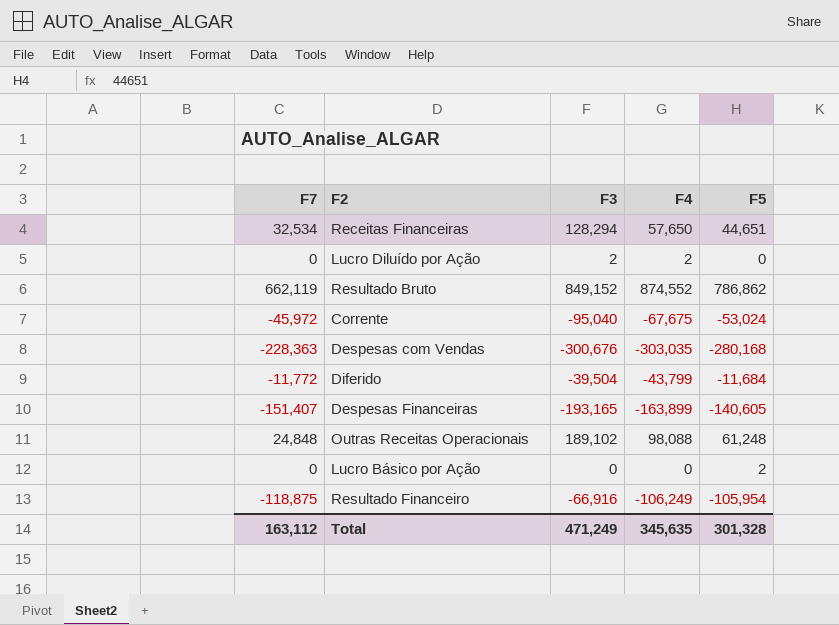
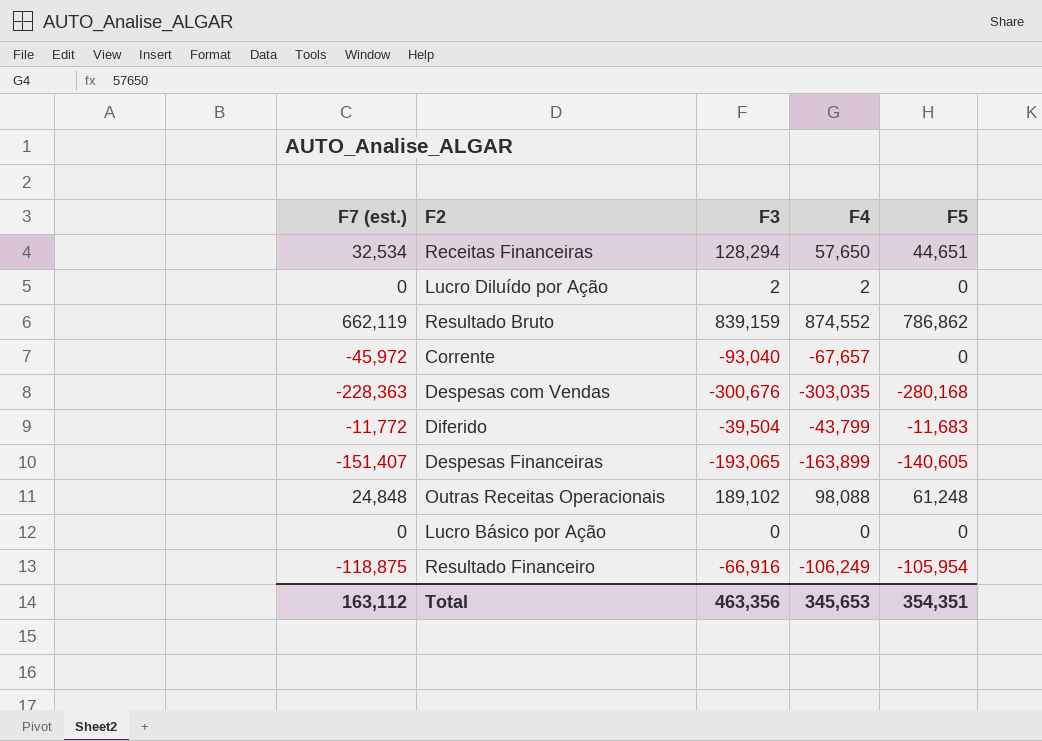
column name: F7 -> F7 (est.)
Resultado Bruto | F3: 849,152 -> 839,159
Corrente | F3: -95,040 -> -93,040
Corrente | F4: -67,675 -> -67,657
Corrente | F5: -53,024 -> 0
Diferido | F5: -11,684 -> -11,683
Despesas Financeiras | F3: -193,165 -> -193,065
Lucro Básico por Ação | F5: 2 -> 0
Total | F3: 471,249 -> 463,356
Total | F4: 345,635 -> 345,653
Total | F5: 301,328 -> 354,351

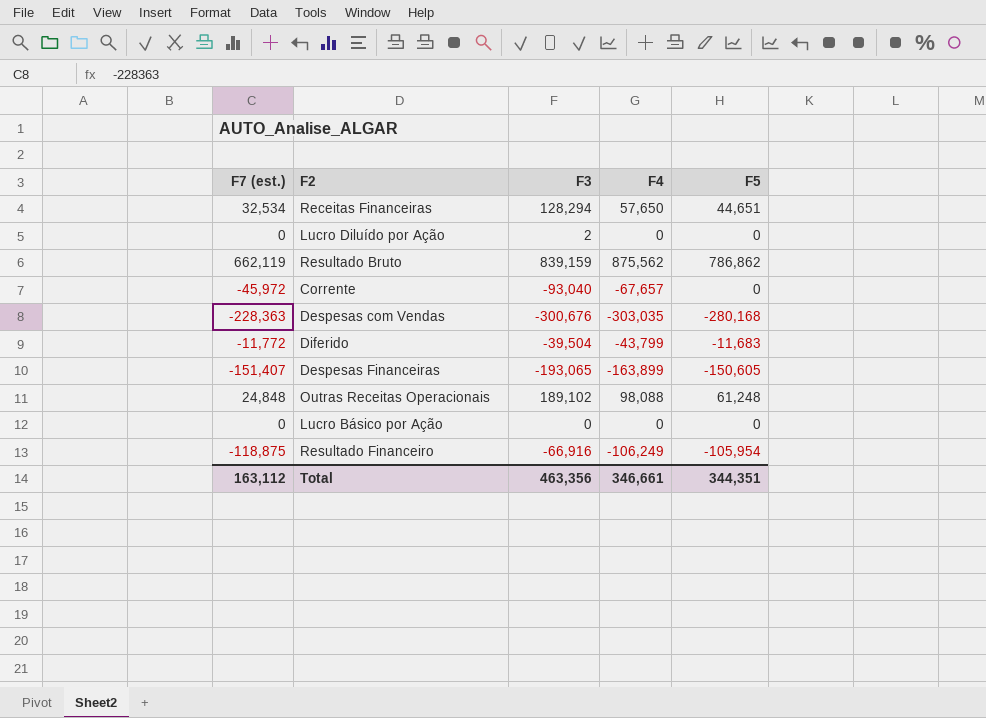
Lucro Diluído por Ação | F4: 2 -> 0
Resultado Bruto | F4: 874,552 -> 875,562
Despesas Financeiras | F5: -140,605 -> -150,605
Total | F4: 345,653 -> 346,661
Total | F5: 354,351 -> 344,351

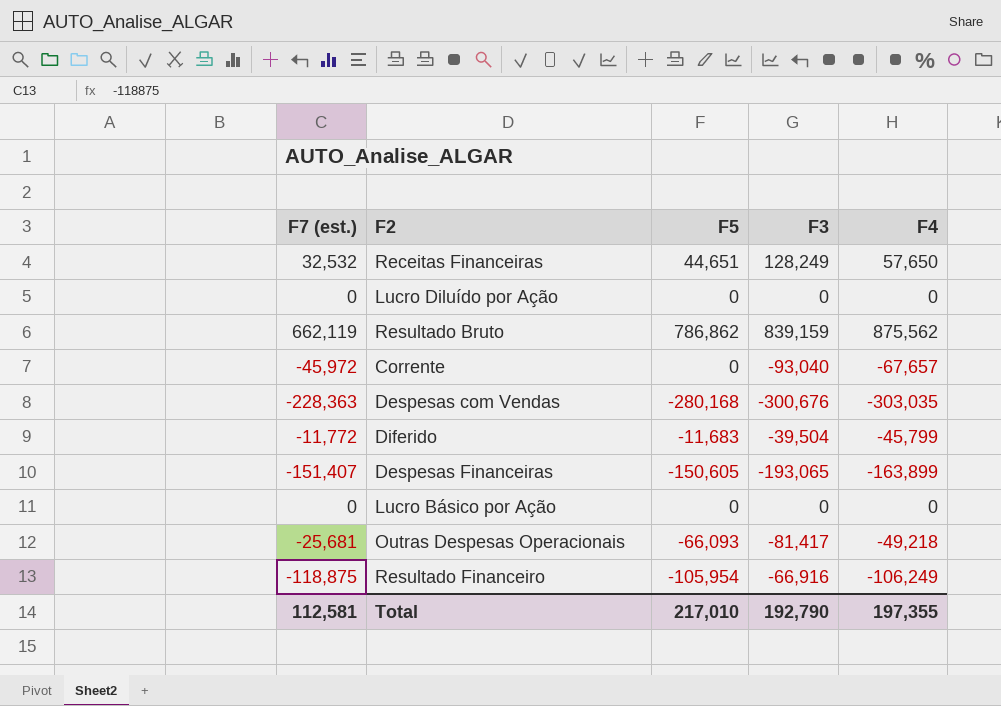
column F5 | position: 5 -> 3
row Outras Receitas Operacionais: 24,848 | 189,102 | 98,088 | 61,248 -> none
Receitas Financeiras | F7 (est.): 32,534 -> 32,532
Receitas Financeiras | F3: 128,294 -> 128,249
Lucro Diluído por Ação | F3: 2 -> 0
Diferido | F4: -43,799 -> -45,799
row Outras Despesas Operacionais: none -> -25,681 | -66,093 | -81,417 | -49,218
Total | F7 (est.): 163,112 -> 112,581
Total | F5: 344,351 -> 217,010
Total | F3: 463,356 -> 192,790
Total | F4: 346,661 -> 197,355

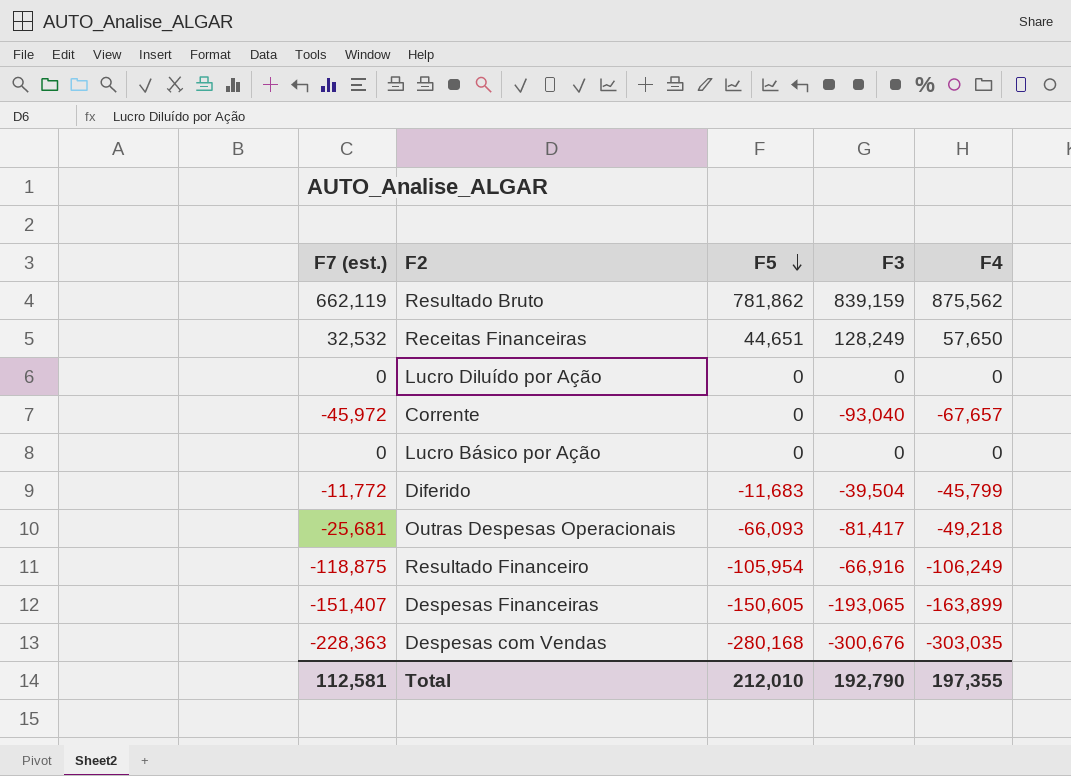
row order: none -> F5 descending
Resultado Bruto | F5: 786,862 -> 781,862
Total | F5: 217,010 -> 212,010

